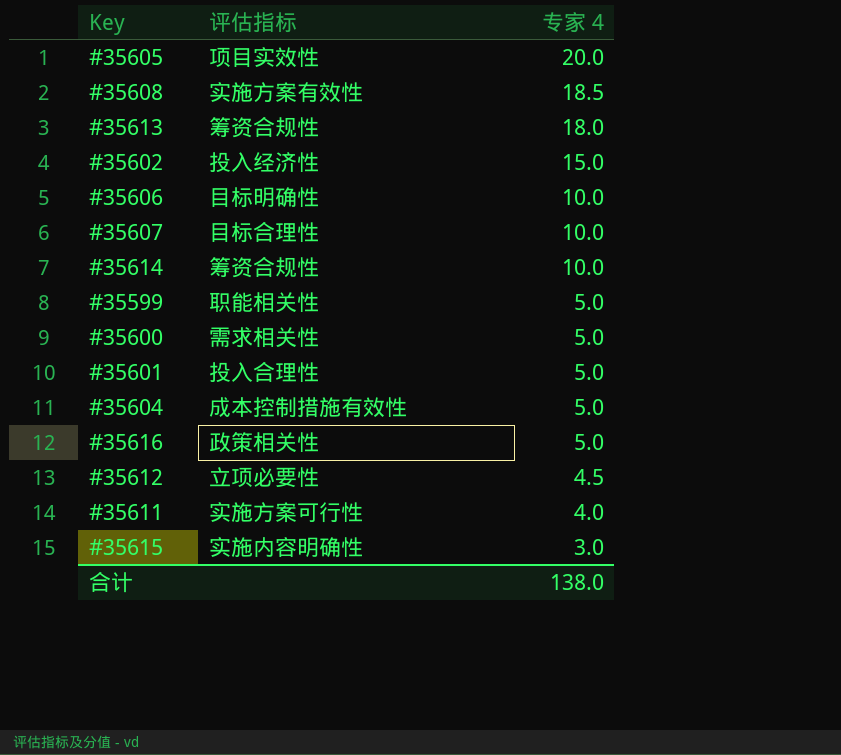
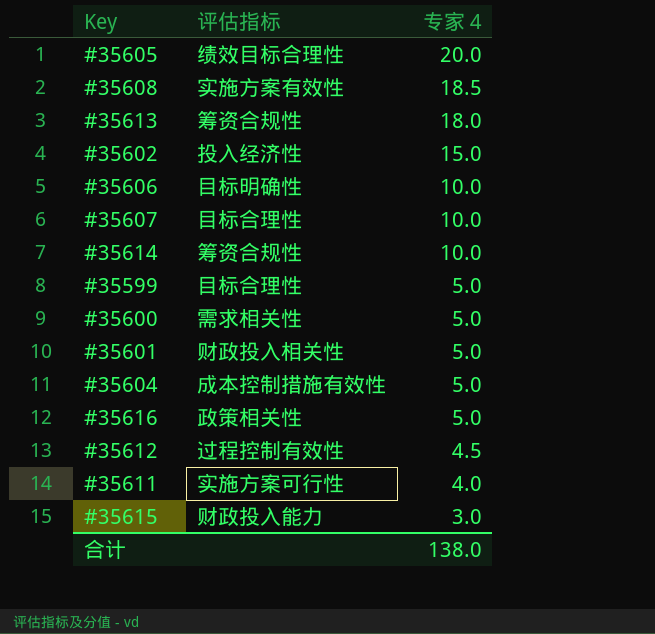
#35605 | 评估指标: 项目实效性 -> 绩效目标合理性
#35599 | 评估指标: 职能相关性 -> 目标合理性
#35601 | 评估指标: 投入合理性 -> 财政投入相关性
#35612 | 评估指标: 立项必要性 -> 过程控制有效性
#35615 | 评估指标: 实施内容明确性 -> 财政投入能力

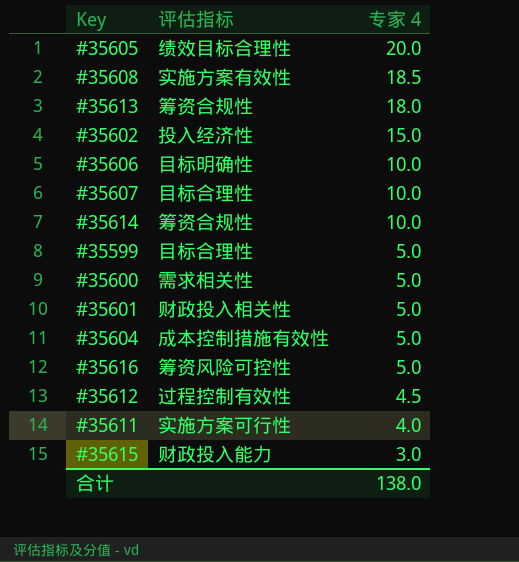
#35616 | 评估指标: 政策相关性 -> 筹资风险可控性

